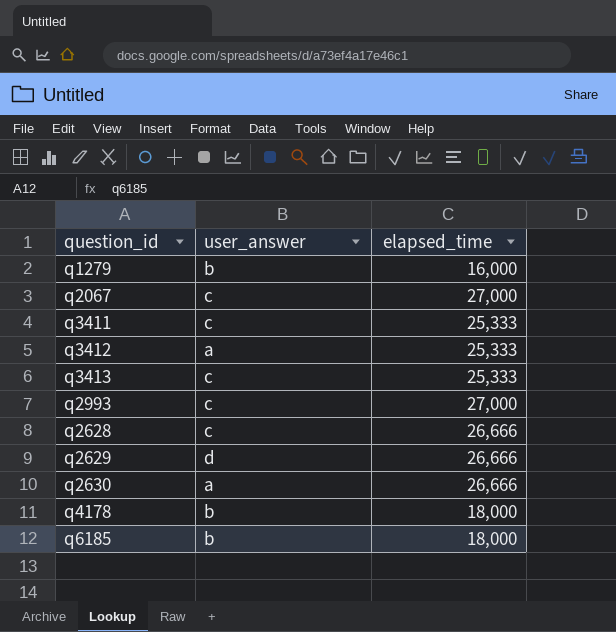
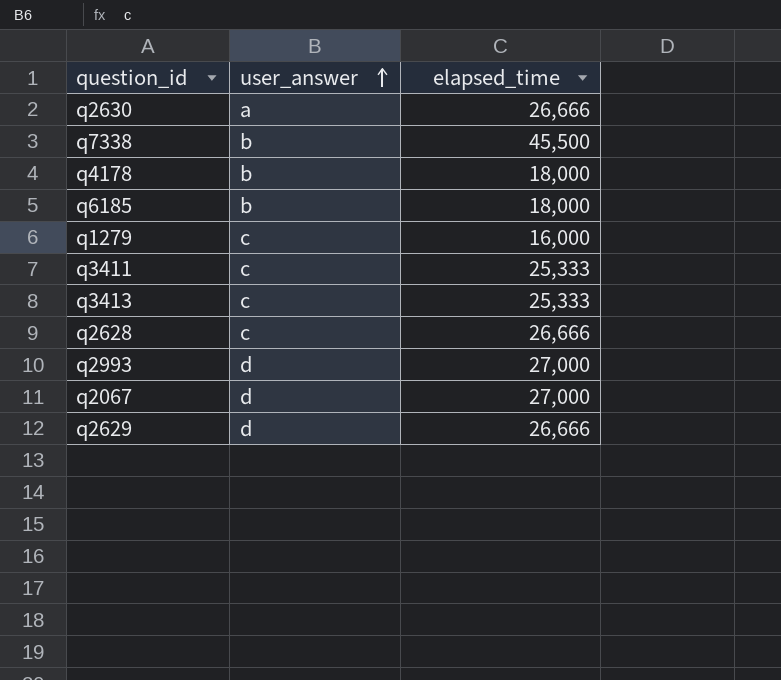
row order: none -> user_answer ascending
row q3412: a | 25,333 -> none
row q7338: none -> b | 45,500
q1279 | user_answer: b -> c
q2993 | user_answer: c -> d
q2067 | user_answer: c -> d

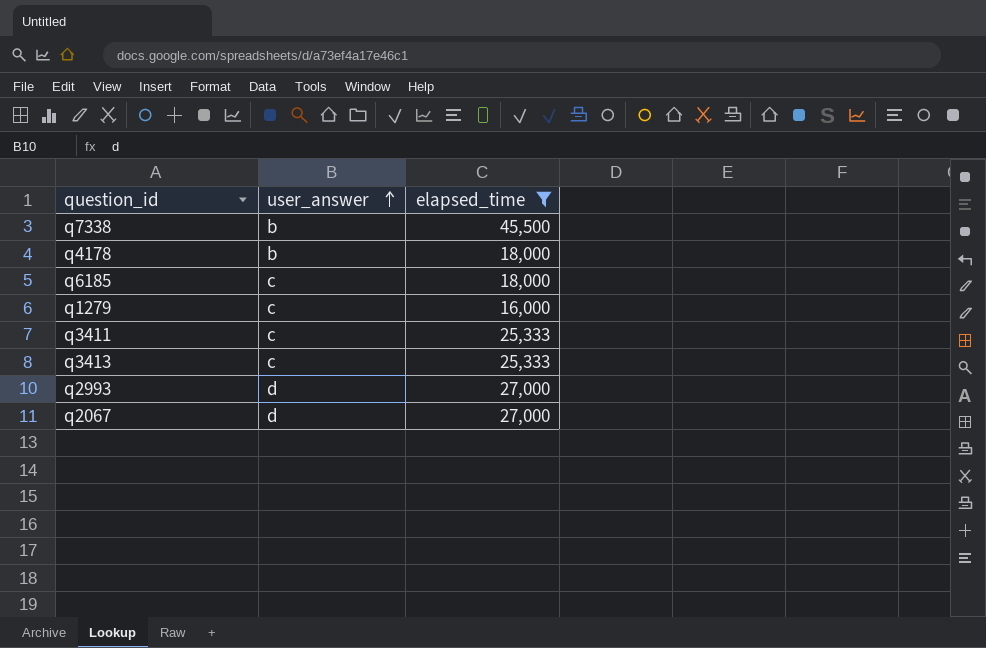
filter: none -> elapsed_time != 26,666
q6185 | user_answer: b -> c

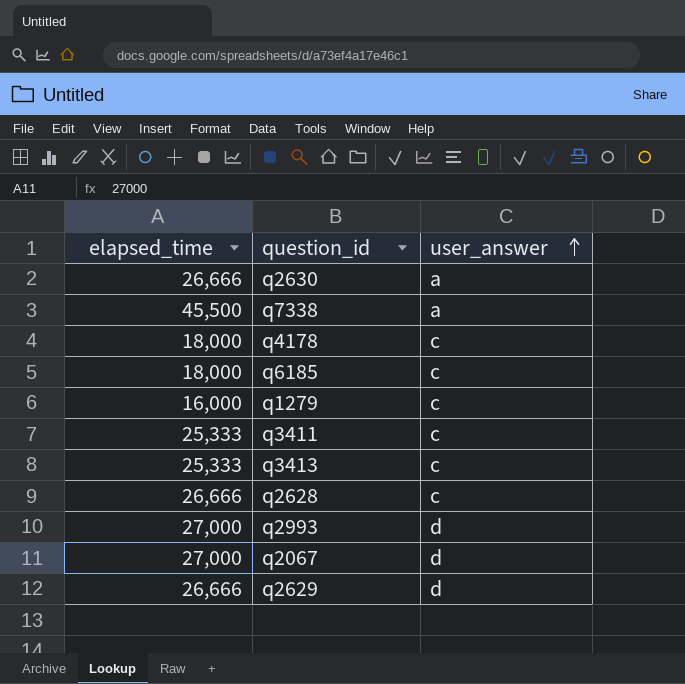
filter: elapsed_time != 26,666 -> none
column elapsed_time | position: 3 -> 1
q7338 | user_answer: b -> a
q4178 | user_answer: b -> c

